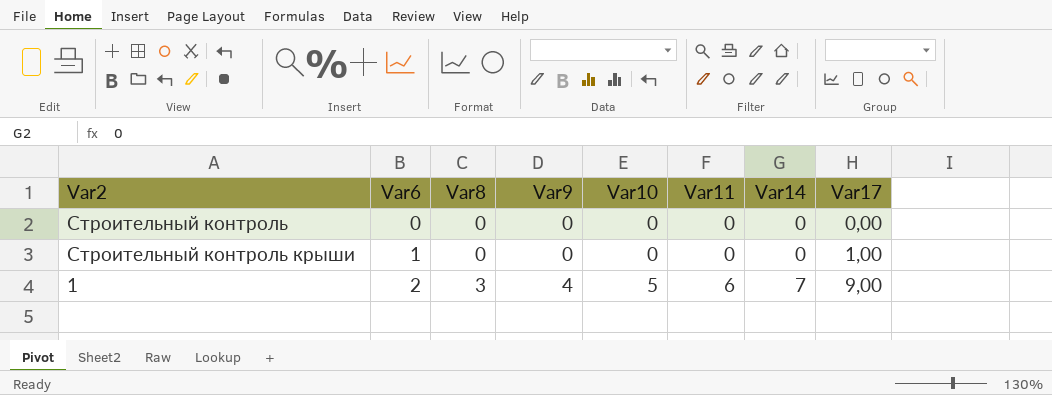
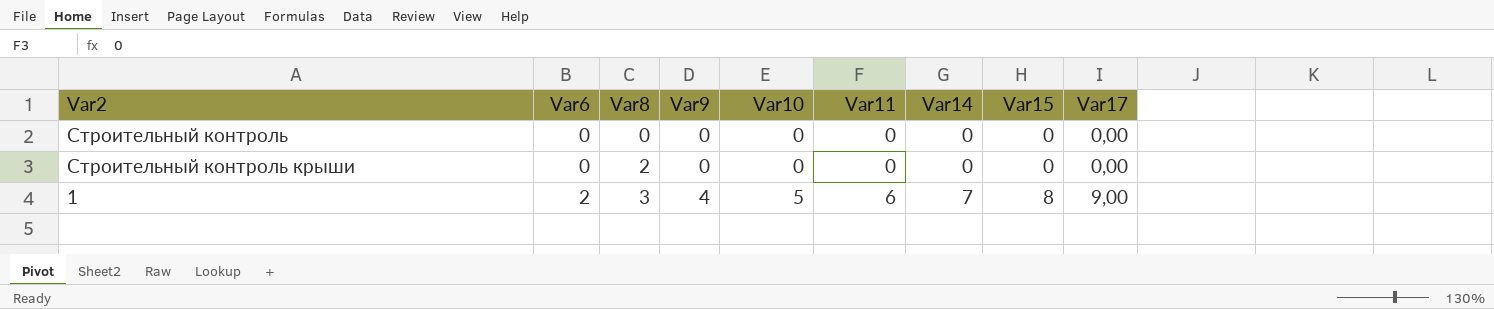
column Var15 | position: none -> 8
Строительный контроль крыши | Var6: 1 -> 0
Строительный контроль крыши | Var8: 0 -> 2
Строительный контроль крыши | Var17: 1,00 -> 0,00

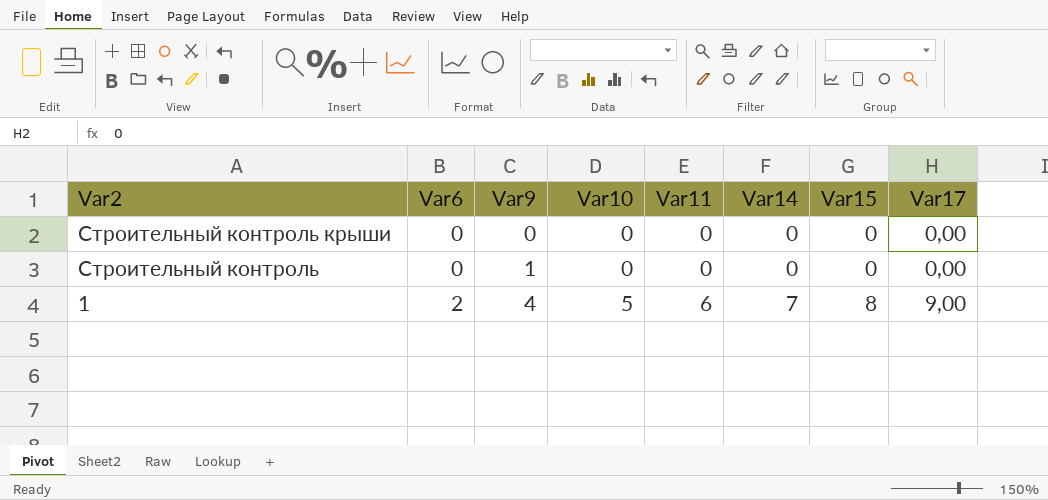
row order: Var6 ascending -> Var2 descending
column Var8 | position: 3 -> none
Строительный контроль | Var9: 0 -> 1

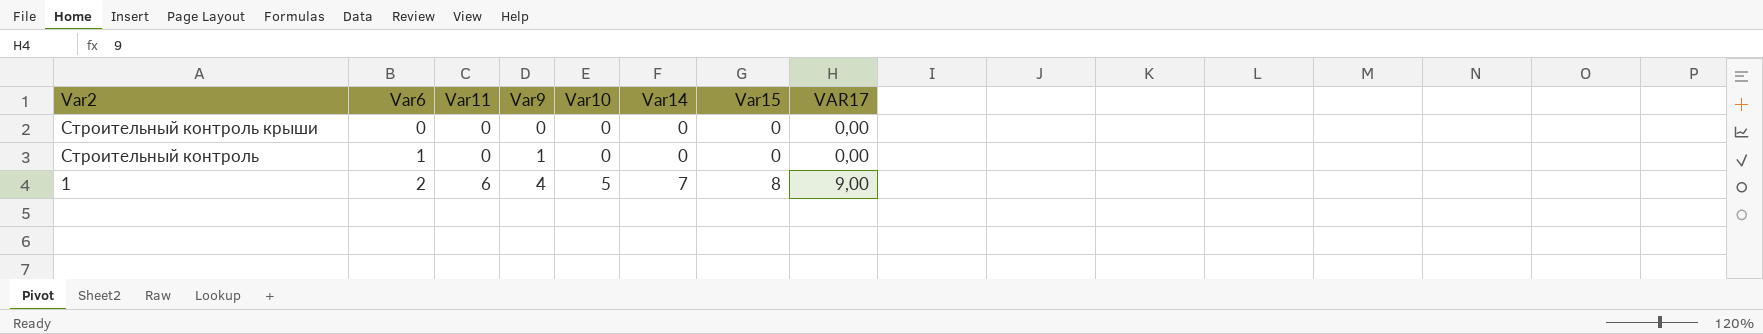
column Var11 | position: 5 -> 3
column name: Var17 -> VAR17
Строительный контроль | Var6: 0 -> 1

